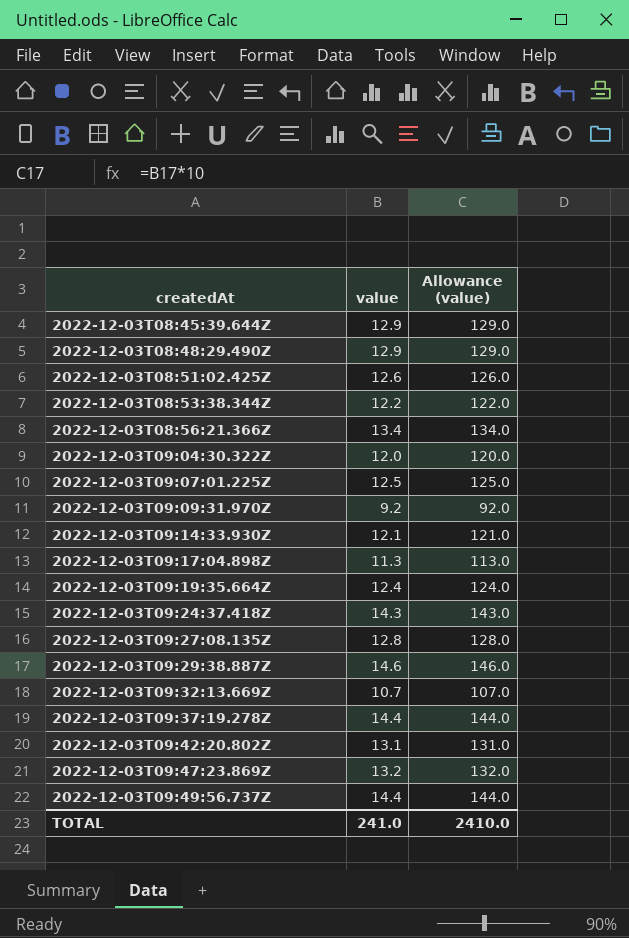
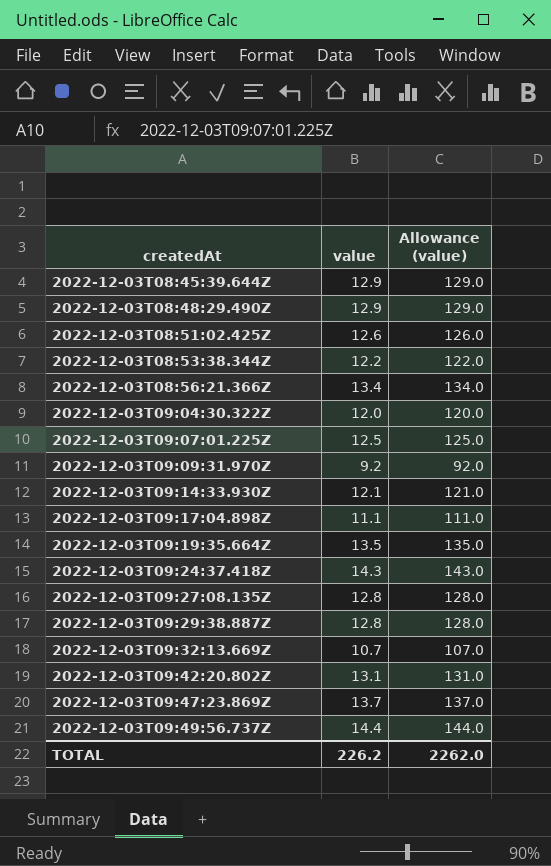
row 2022-12-03T09:37:19.278Z: 14.4 | 144.0 -> none
2022-12-03T09:17:04.898Z | value: 11.3 -> 11.1
2022-12-03T09:17:04.898Z | Allowance (value): 113.0 -> 111.0
2022-12-03T09:19:35.664Z | value: 12.4 -> 13.5
2022-12-03T09:19:35.664Z | Allowance (value): 124.0 -> 135.0
2022-12-03T09:29:38.887Z | value: 14.6 -> 12.8
2022-12-03T09:29:38.887Z | Allowance (value): 146.0 -> 128.0
2022-12-03T09:47:23.869Z | value: 13.2 -> 13.7
2022-12-03T09:47:23.869Z | Allowance (value): 132.0 -> 137.0
TOTAL | value: 241.0 -> 226.2
TOTAL | Allowance (value): 2410.0 -> 2262.0

